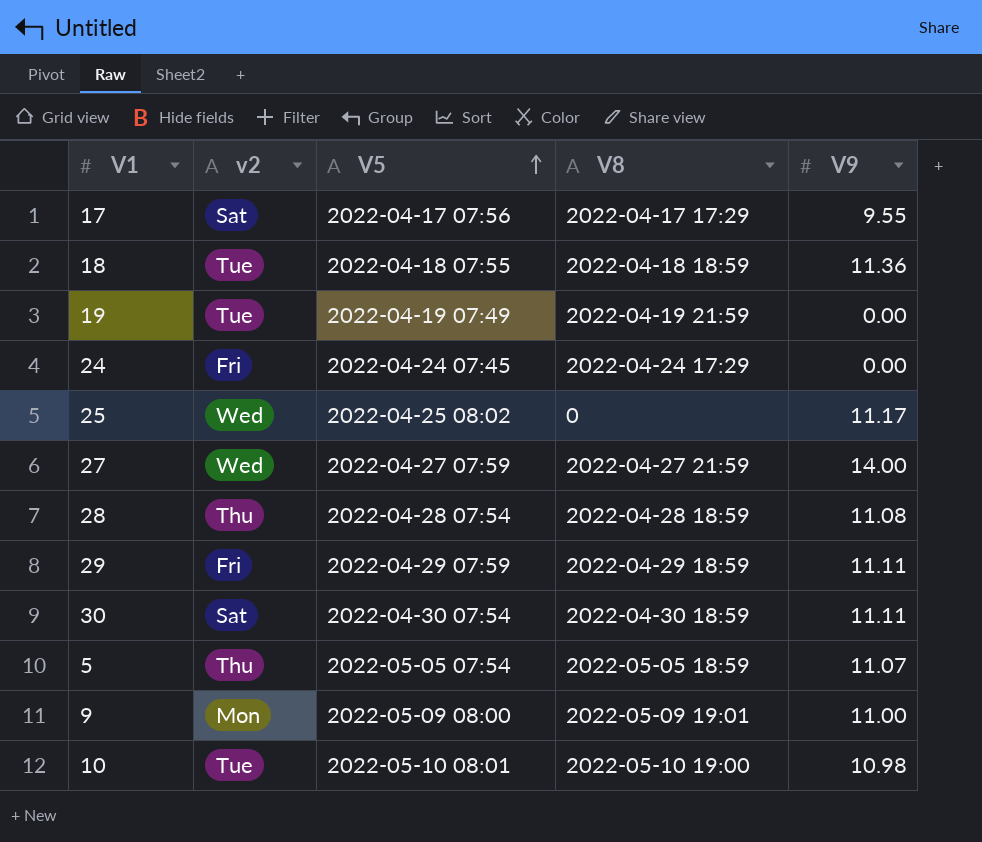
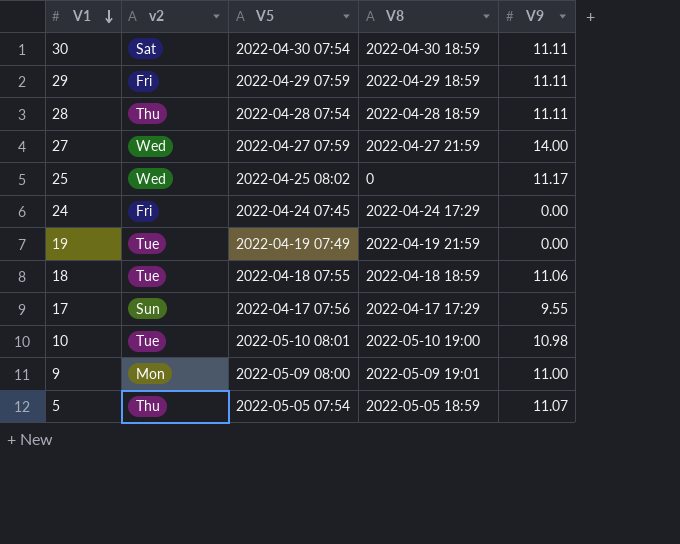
row order: V5 ascending -> V1 descending
28 | V9: 11.08 -> 11.11
18 | V9: 11.36 -> 11.06
17 | v2: Sat -> Sun

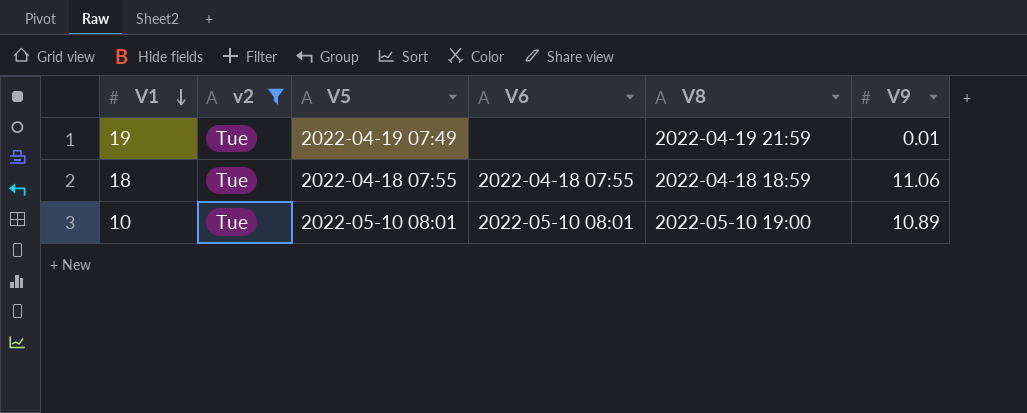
filter: none -> v2 = Tue
column V6 | position: none -> 4
19 | V9: 0.00 -> 0.01
10 | V9: 10.98 -> 10.89

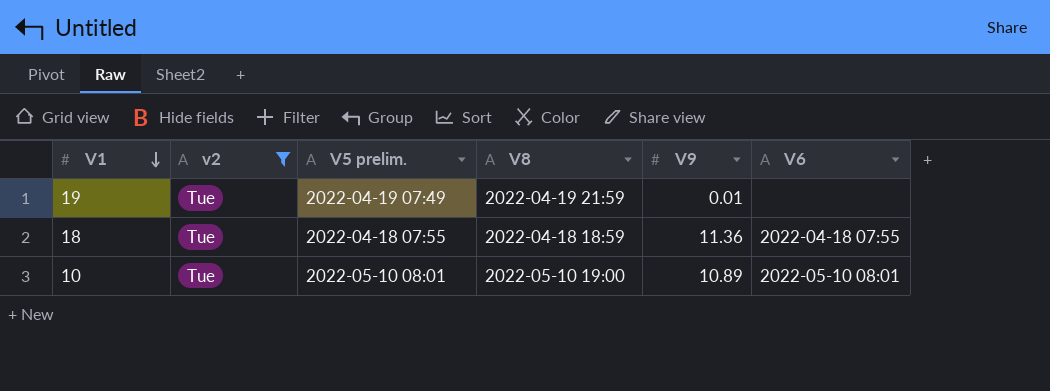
column name: V5 -> V5 prelim.
column V6 | position: 4 -> 6
18 | V9: 11.06 -> 11.36

